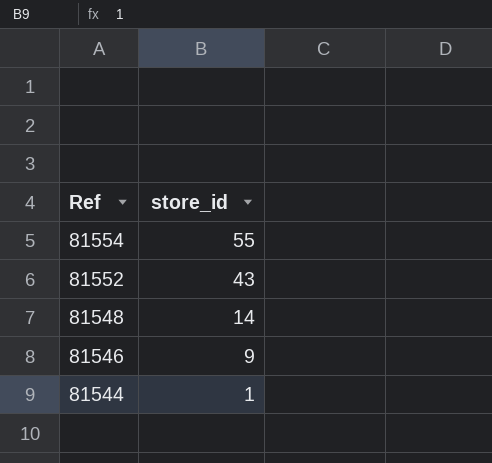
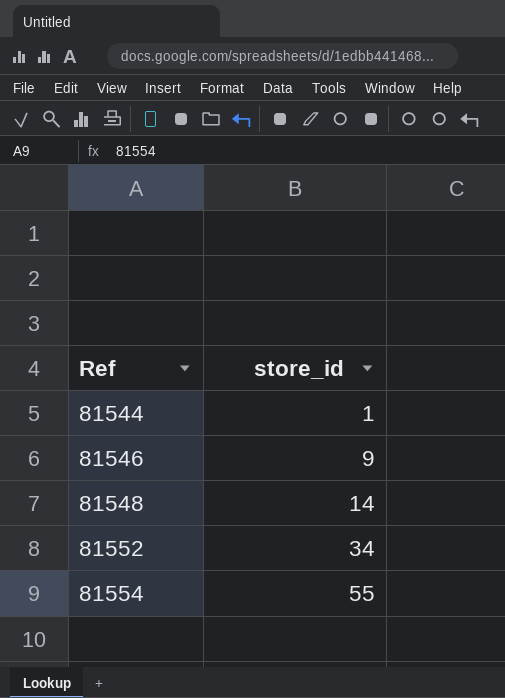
row order: Ref descending -> Ref ascending
81552 | store_id: 43 -> 34

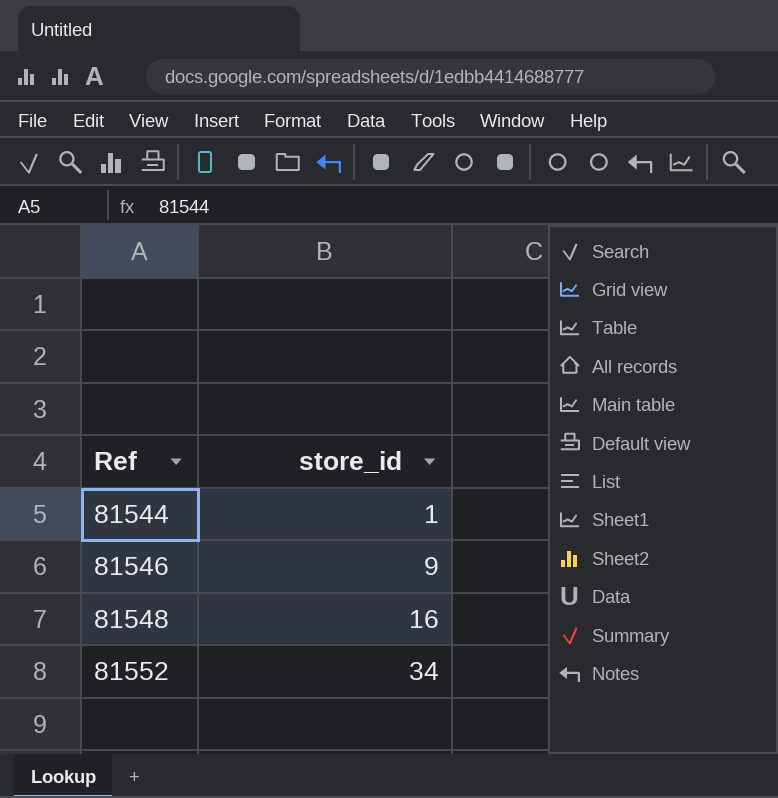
row 81554: 55 -> none
81548 | store_id: 14 -> 16

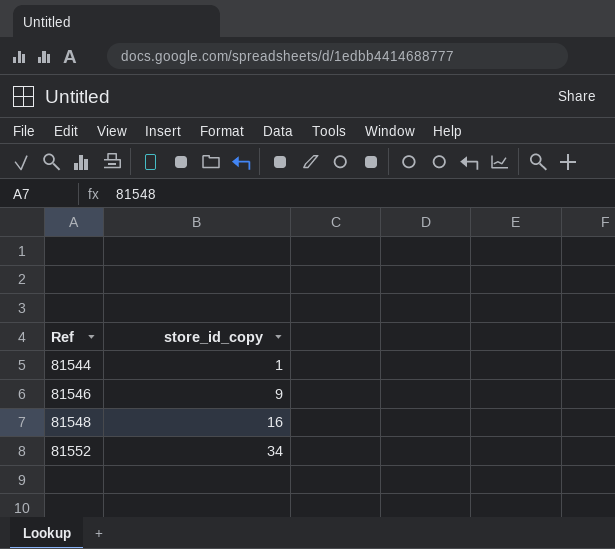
column name: store_id -> store_id_copy

